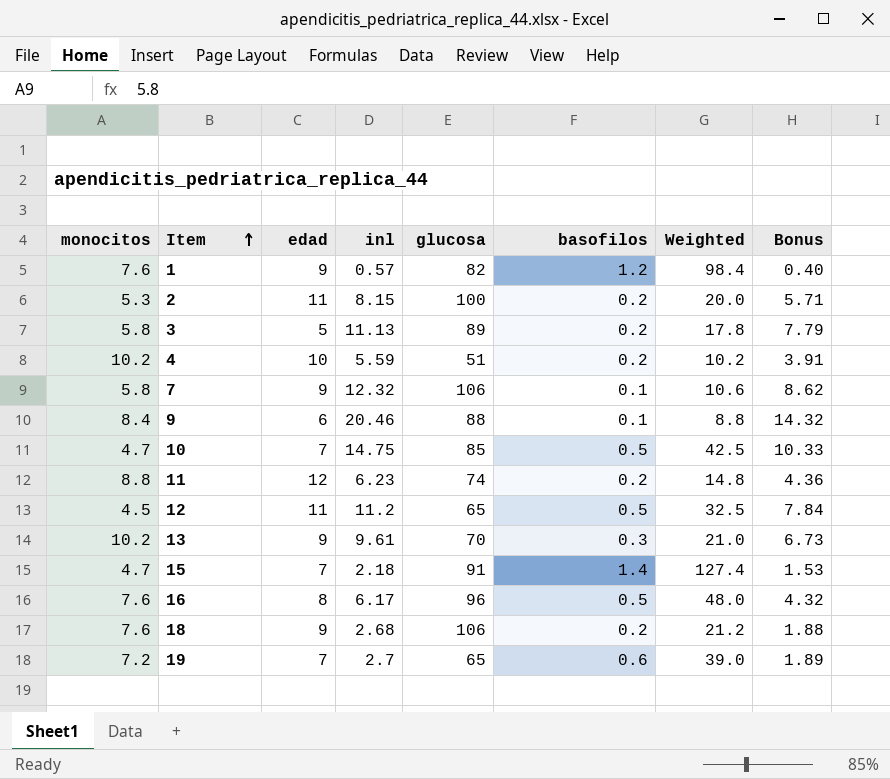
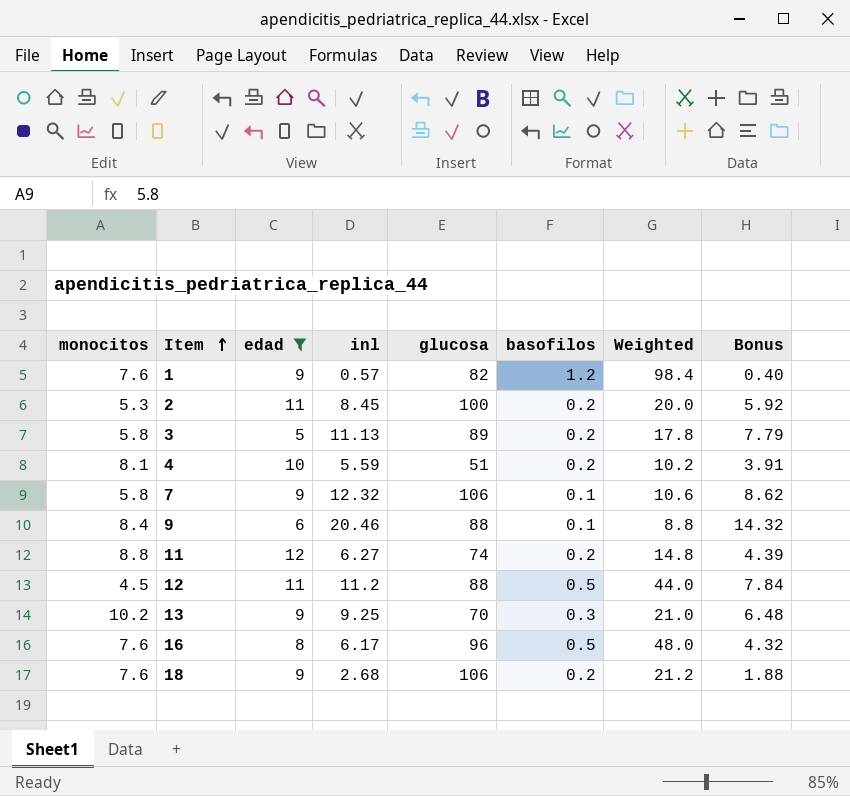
filter: none -> edad != 7
2 | inl: 8.15 -> 8.45
2 | Bonus: 5.71 -> 5.92
4 | monocitos: 10.2 -> 8.1
11 | inl: 6.23 -> 6.27
11 | Bonus: 4.36 -> 4.39
12 | glucosa: 65 -> 88
12 | Weighted: 32.5 -> 44.0
13 | inl: 9.61 -> 9.25
13 | Bonus: 6.73 -> 6.48

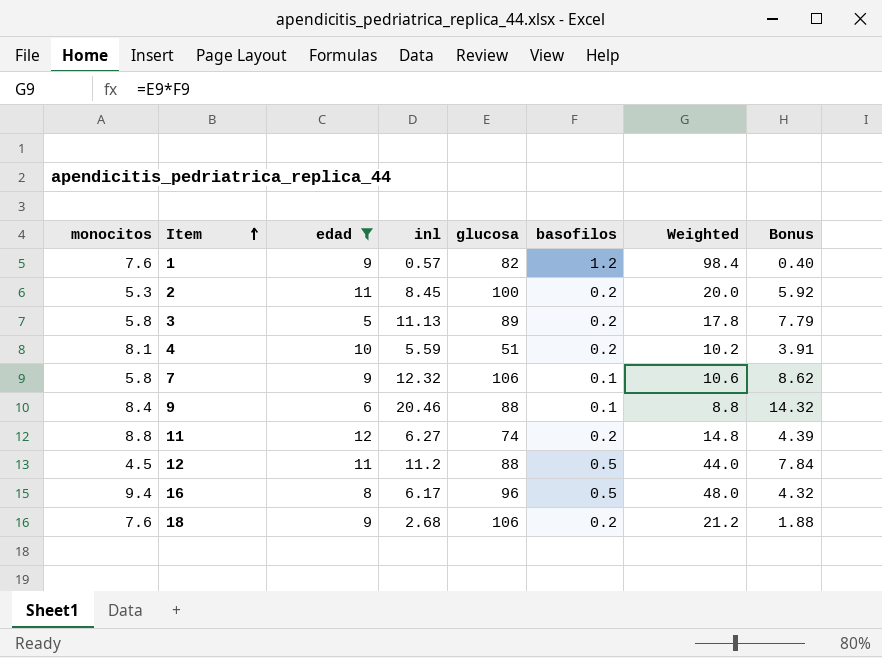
row 13: 10.2 | 9 | 9.25 | 70 | 0.3 | 21.0 | 6.48 -> none
16 | monocitos: 7.6 -> 9.4

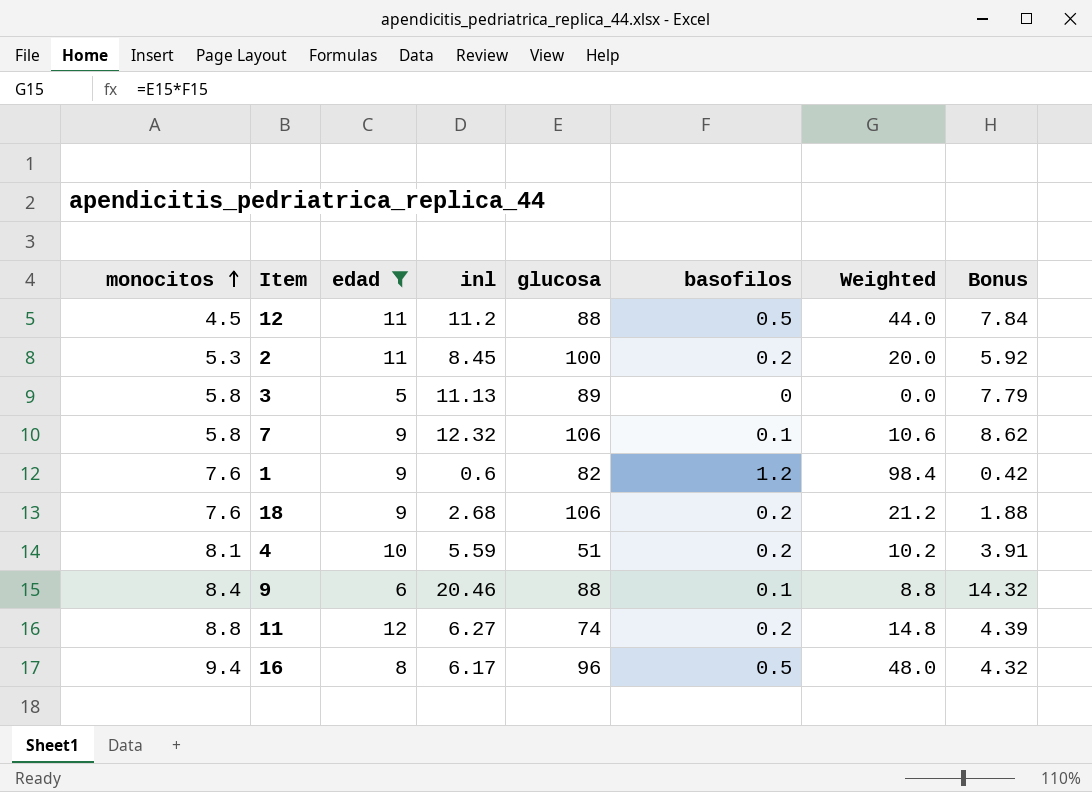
row order: Item ascending -> monocitos ascending
3 | basofilos: 0.2 -> 0
3 | Weighted: 17.8 -> 0.0
1 | inl: 0.57 -> 0.6
1 | Bonus: 0.40 -> 0.42

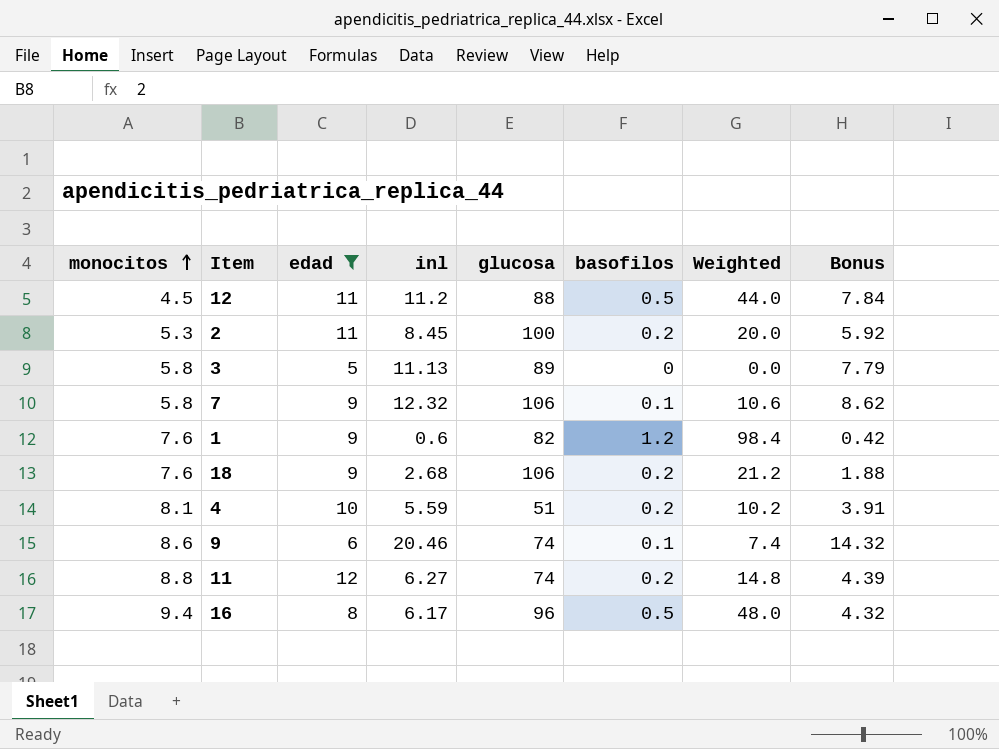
9 | monocitos: 8.4 -> 8.6
9 | glucosa: 88 -> 74
9 | Weighted: 8.8 -> 7.4

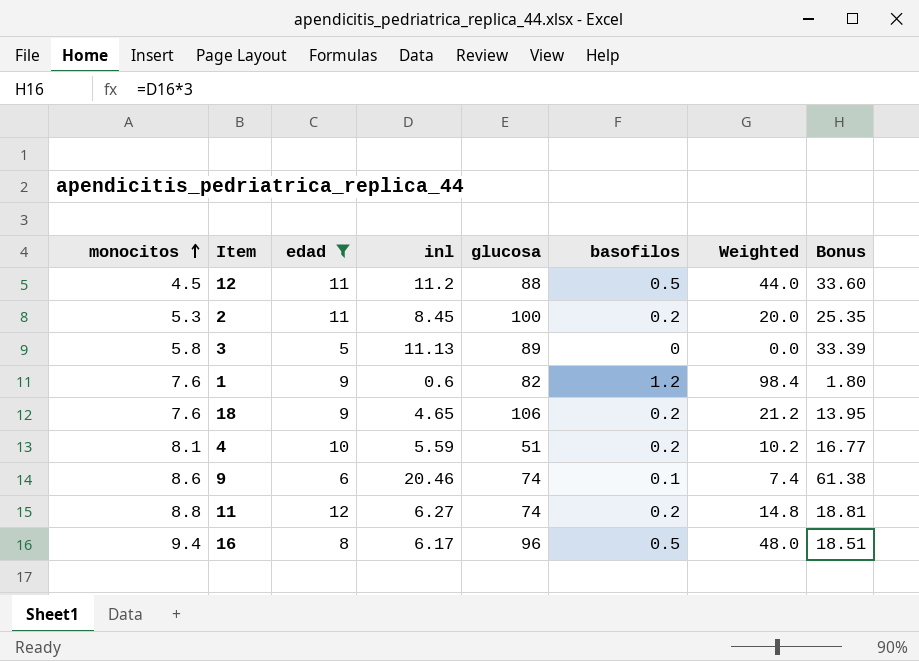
column Bonus | formula: [inl] * 0.7 -> [inl] * 3
row 7: 5.8 | 9 | 12.32 | 106 | 0.1 | 10.6 | 8.62 -> none
18 | inl: 2.68 -> 4.65

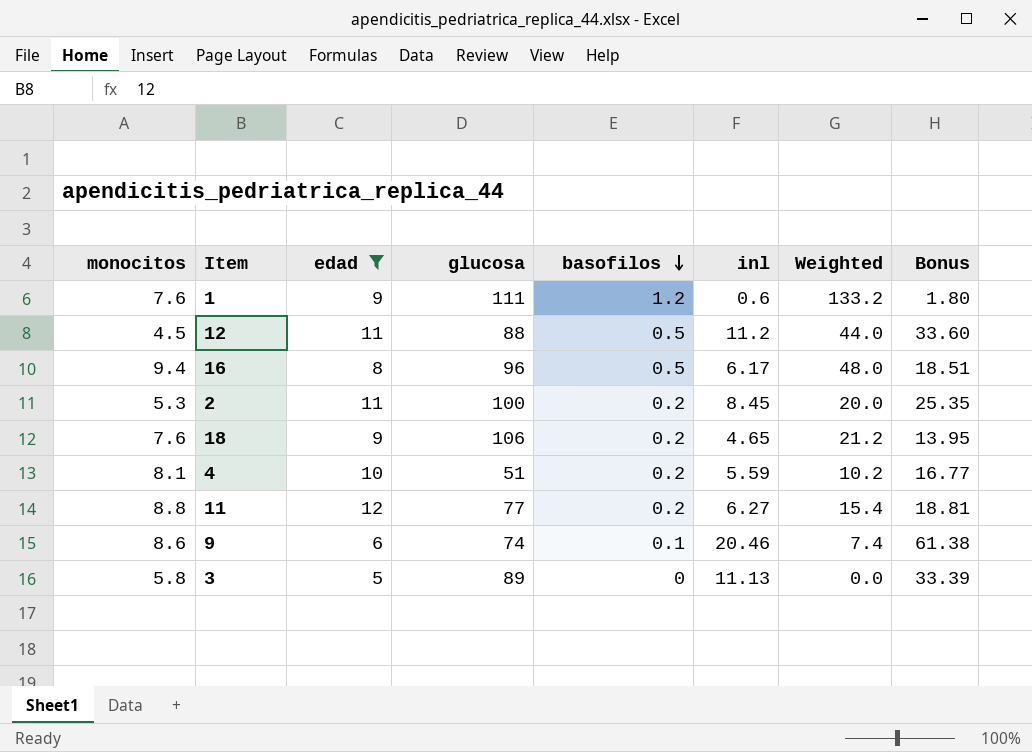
row order: monocitos ascending -> basofilos descending
column inl | position: 4 -> 6
1 | glucosa: 82 -> 111
1 | Weighted: 98.4 -> 133.2
11 | glucosa: 74 -> 77
11 | Weighted: 14.8 -> 15.4

